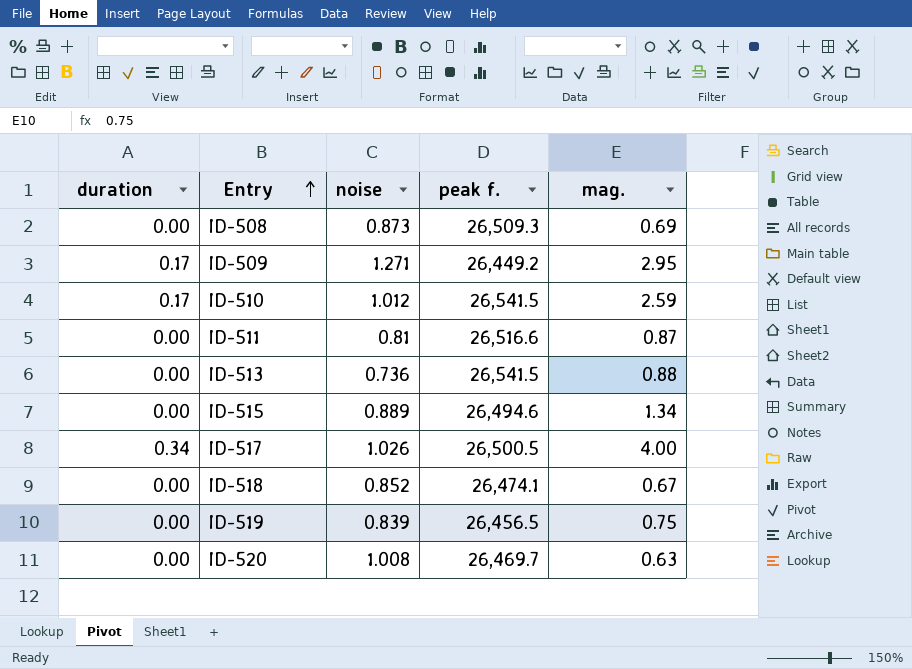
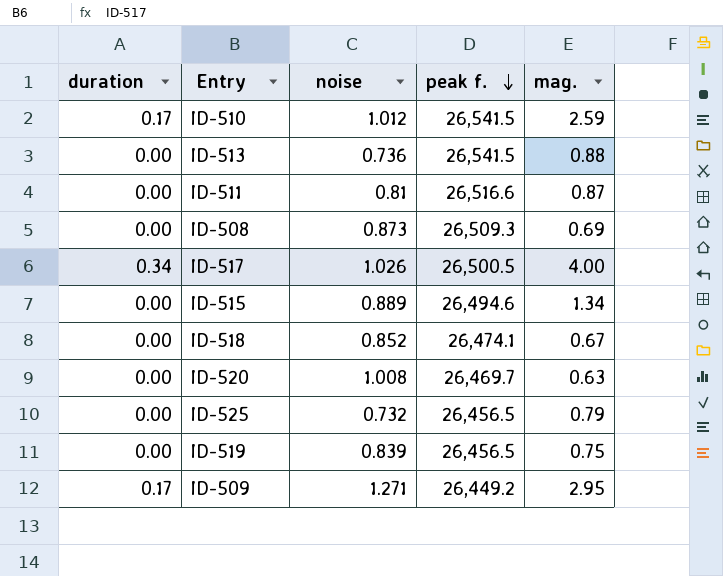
row order: Entry ascending -> peak f. descending
row ID-525: none -> 0.00 | 0.732 | 26,456.5 | 0.79

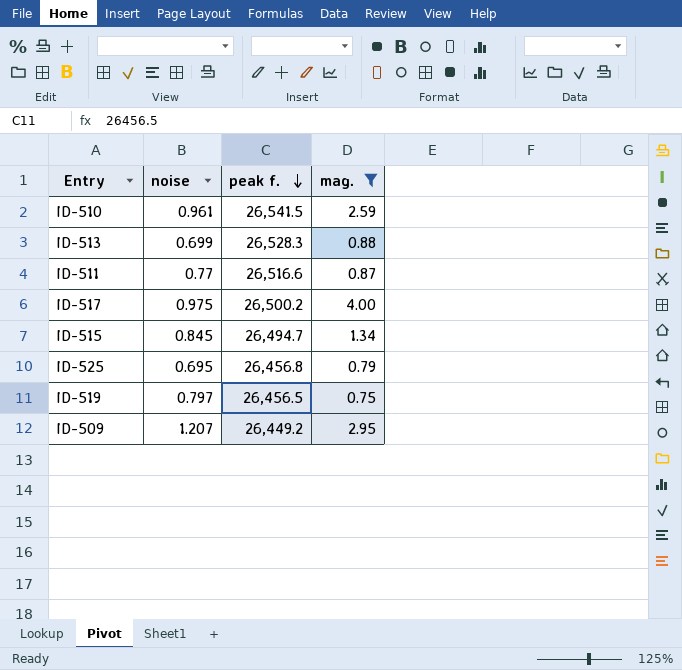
filter: none -> mag. >= 0.75
column duration | position: 1 -> none
ID-510 | noise: 1.012 -> 0.961
ID-513 | noise: 0.736 -> 0.699
ID-513 | peak f.: 26,541.5 -> 26,528.3
ID-511 | noise: 0.81 -> 0.77
ID-517 | noise: 1.026 -> 0.975
ID-517 | peak f.: 26,500.5 -> 26,500.2
ID-515 | noise: 0.889 -> 0.845
ID-515 | peak f.: 26,494.6 -> 26,494.7
ID-525 | noise: 0.732 -> 0.695
ID-525 | peak f.: 26,456.5 -> 26,456.8
ID-519 | noise: 0.839 -> 0.797
ID-509 | noise: 1.271 -> 1.207

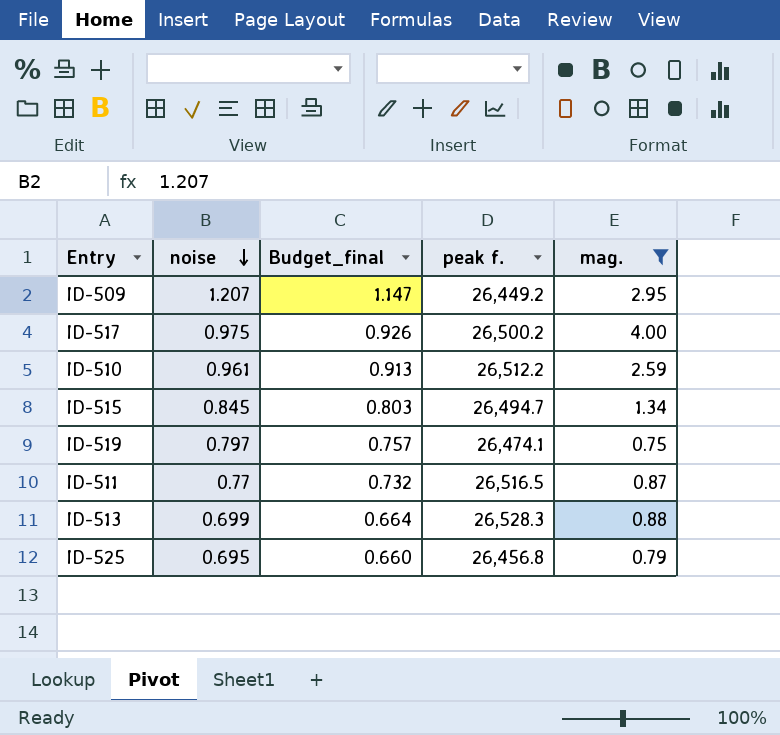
row order: peak f. descending -> noise descending
column Budget_final | formula: none -> [noise] * 0.95
ID-510 | peak f.: 26,541.5 -> 26,512.2
ID-519 | peak f.: 26,456.5 -> 26,474.1
ID-511 | peak f.: 26,516.6 -> 26,516.5

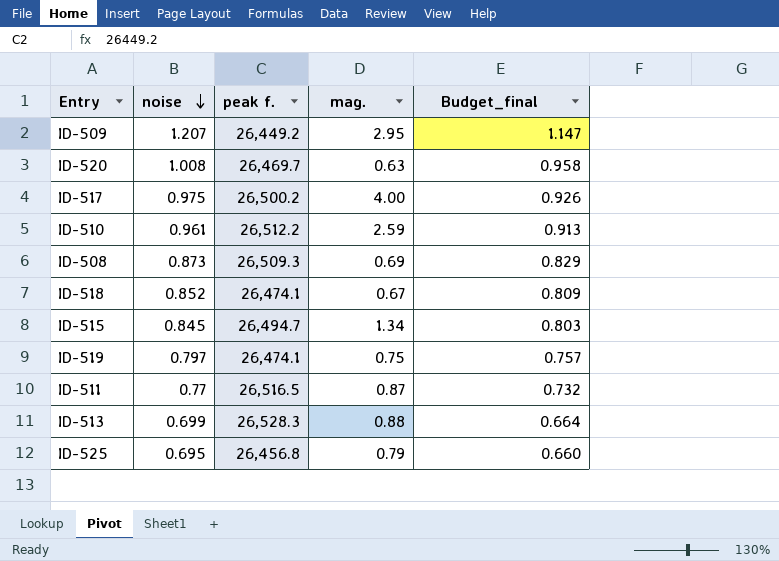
filter: mag. >= 0.75 -> none
column Budget_final | position: 3 -> 5

